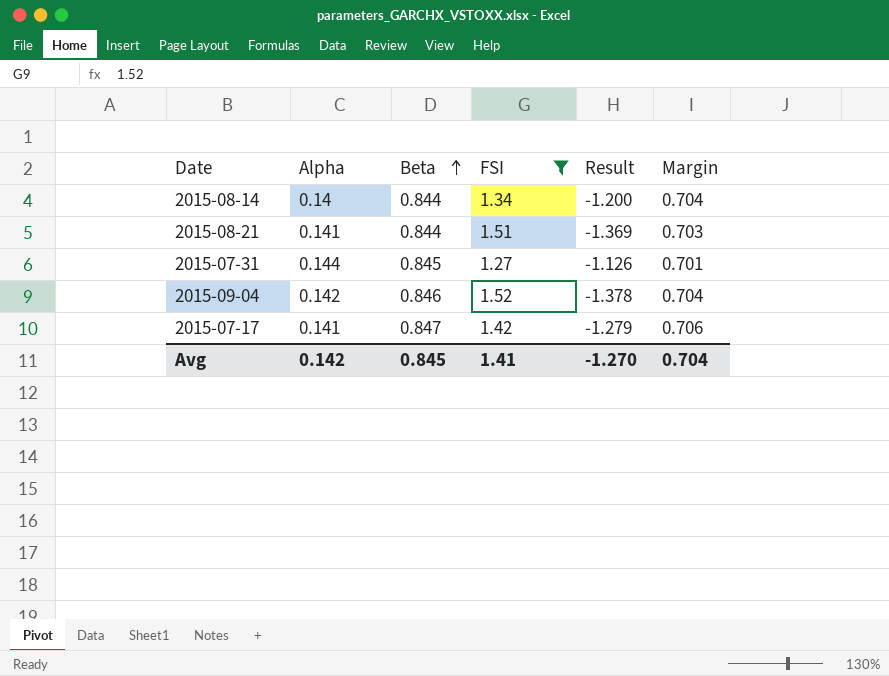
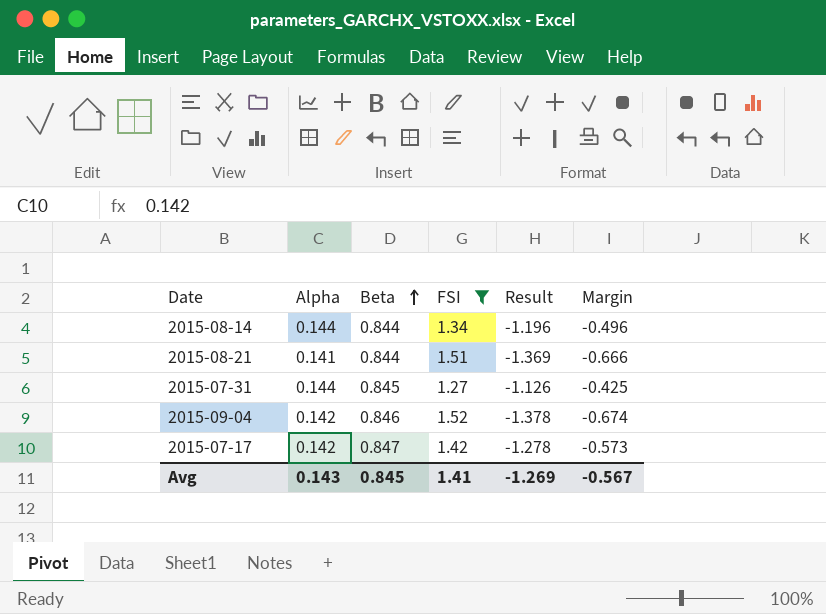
column Margin | formula: [Beta] - [Alpha] -> [Beta] - [FSI]
2015-08-14 | Alpha: 0.14 -> 0.144
2015-08-14 | Result: -1.200 -> -1.196
2015-07-17 | Alpha: 0.141 -> 0.142
2015-07-17 | Result: -1.279 -> -1.278
Avg | Alpha: 0.142 -> 0.143
Avg | Result: -1.270 -> -1.269
Avg | Margin: 0.704 -> -0.567

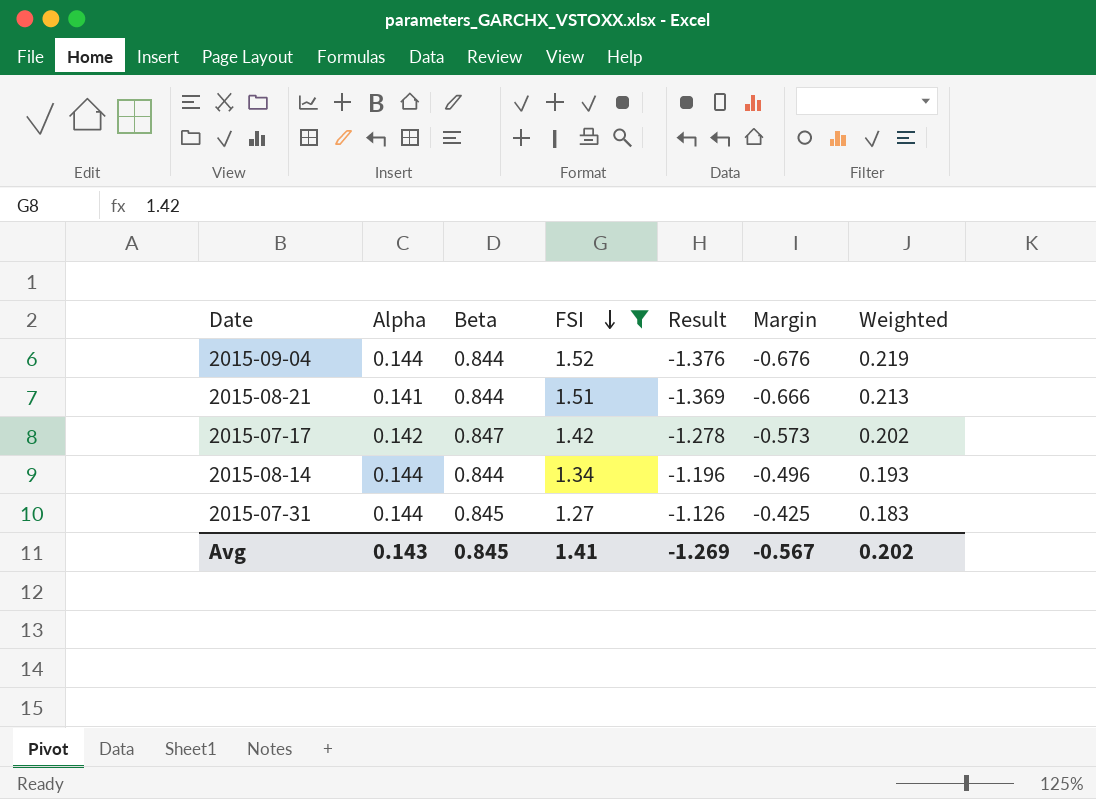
row order: Beta ascending -> FSI descending
column Weighted | formula: none -> [Alpha] * [FSI]
2015-09-04 | Alpha: 0.142 -> 0.144
2015-09-04 | Beta: 0.846 -> 0.844
2015-09-04 | Result: -1.378 -> -1.376
2015-09-04 | Margin: -0.674 -> -0.676

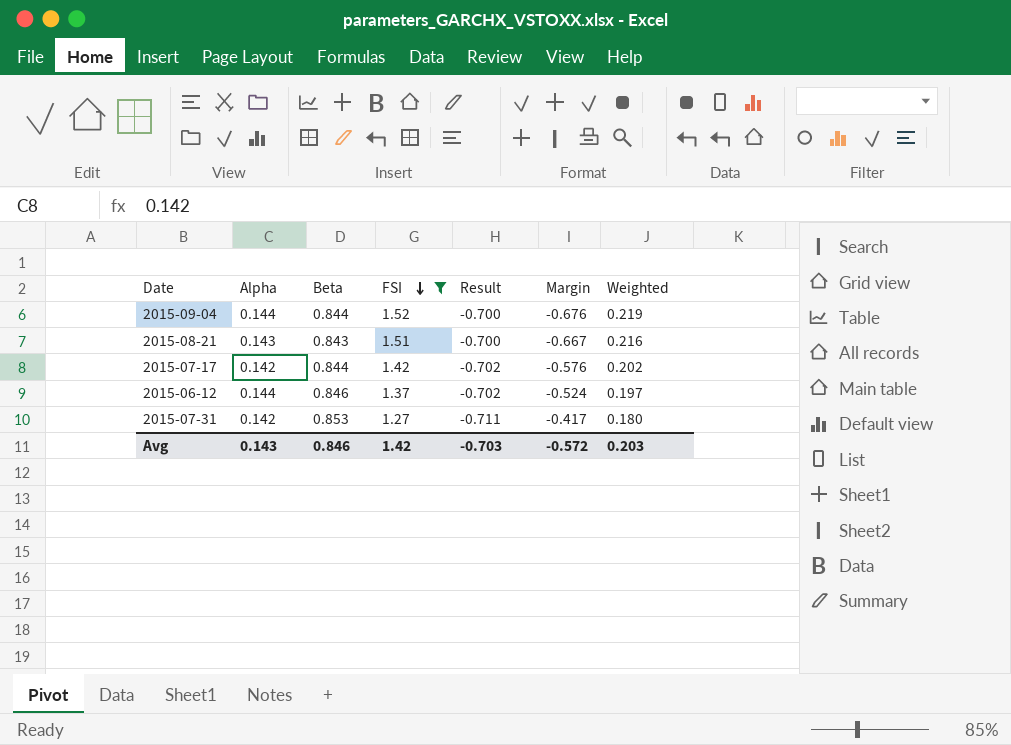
column Result | formula: [Alpha] - [FSI] -> [Alpha] - [Beta]
row 2015-08-14: 0.144 | 0.844 | 1.34 | -1.196 | -0.496 | 0.193 -> none
2015-08-21 | Alpha: 0.141 -> 0.143
2015-08-21 | Beta: 0.844 -> 0.843
2015-08-21 | Margin: -0.666 -> -0.667
2015-08-21 | Weighted: 0.213 -> 0.216
2015-07-17 | Beta: 0.847 -> 0.844
2015-07-17 | Margin: -0.573 -> -0.576
row 2015-06-12: none -> 0.144 | 0.846 | 1.37 | -0.702 | -0.524 | 0.197
2015-07-31 | Alpha: 0.144 -> 0.142
2015-07-31 | Beta: 0.845 -> 0.853
2015-07-31 | Margin: -0.425 -> -0.417
2015-07-31 | Weighted: 0.183 -> 0.180
Avg | Beta: 0.845 -> 0.846
Avg | FSI: 1.41 -> 1.42
Avg | Result: -1.269 -> -0.703
Avg | Margin: -0.567 -> -0.572
Avg | Weighted: 0.202 -> 0.203

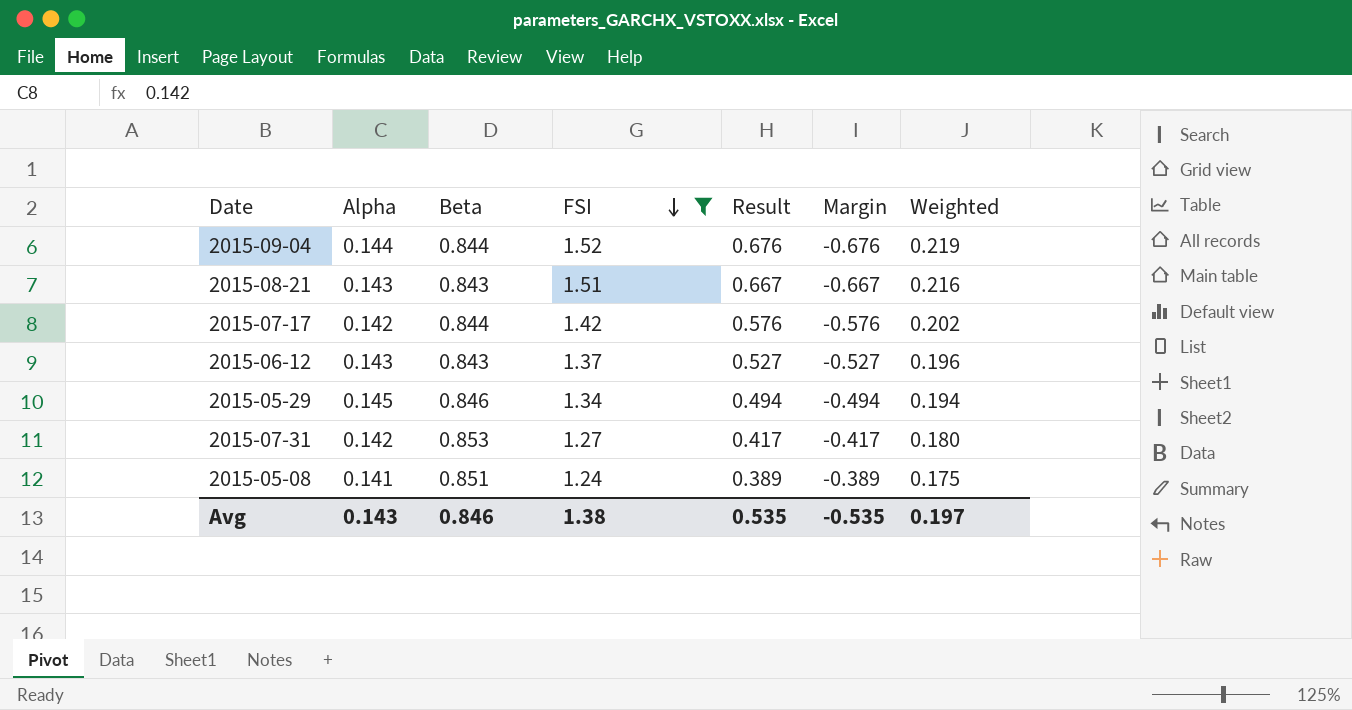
column Result | formula: [Alpha] - [Beta] -> [FSI] - [Beta]
2015-06-12 | Alpha: 0.144 -> 0.143
2015-06-12 | Beta: 0.846 -> 0.843
2015-06-12 | Margin: -0.524 -> -0.527
2015-06-12 | Weighted: 0.197 -> 0.196
row 2015-05-29: none -> 0.145 | 0.846 | 1.34 | 0.494 | -0.494 | 0.194
row 2015-05-08: none -> 0.141 | 0.851 | 1.24 | 0.389 | -0.389 | 0.175
Avg | FSI: 1.42 -> 1.38
Avg | Result: -0.703 -> 0.535
Avg | Margin: -0.572 -> -0.535
Avg | Weighted: 0.203 -> 0.197

